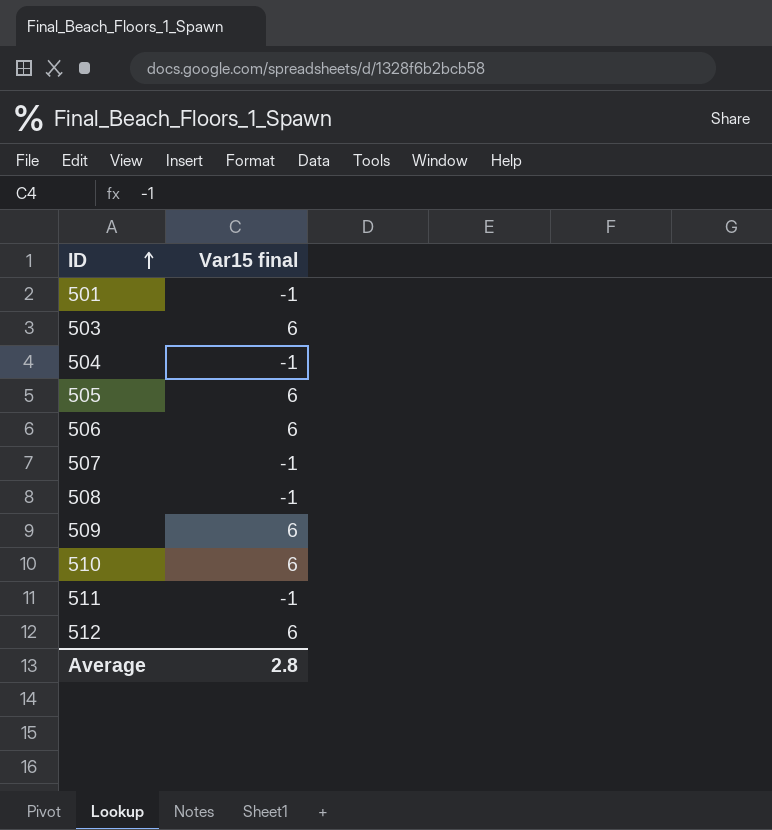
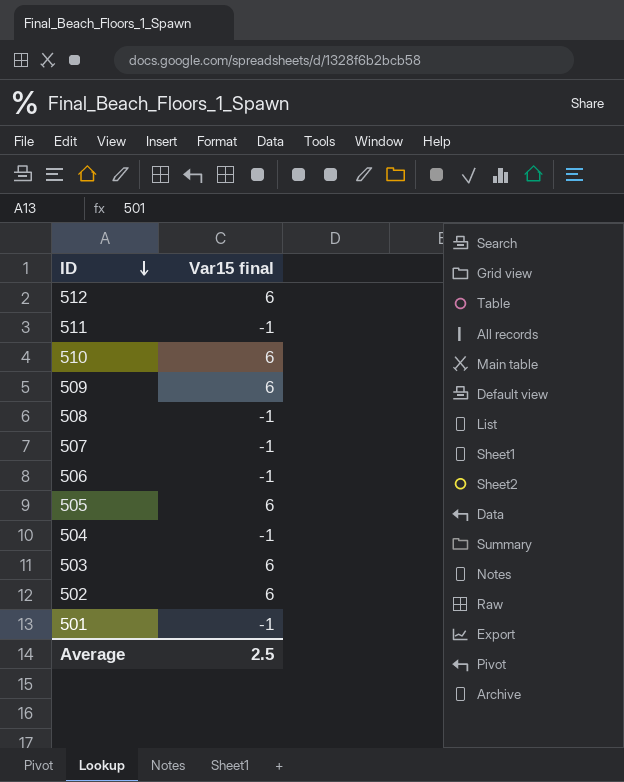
row order: ID ascending -> ID descending
506 | Var15 final: 6 -> -1
row 502: none -> 6
Average | Var15 final: 2.8 -> 2.5

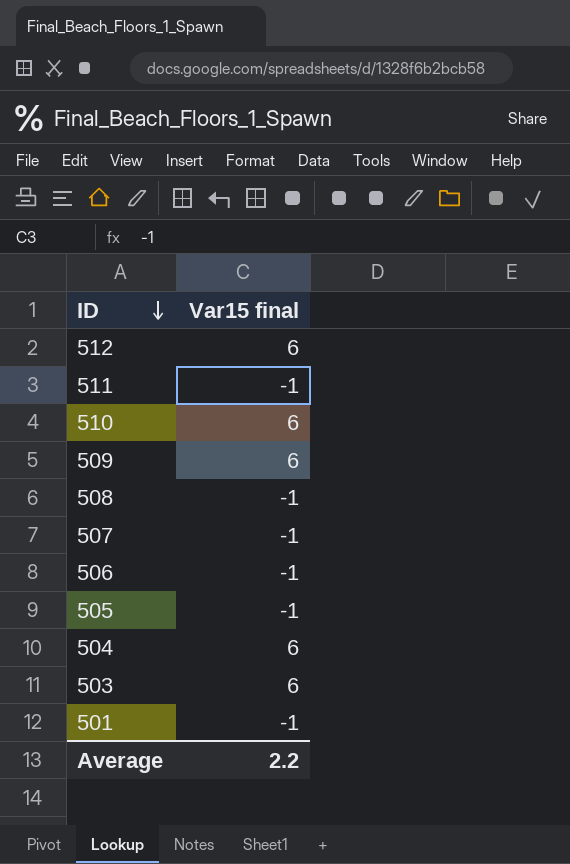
row 502: 6 -> none
505 | Var15 final: 6 -> -1
504 | Var15 final: -1 -> 6
Average | Var15 final: 2.5 -> 2.2

